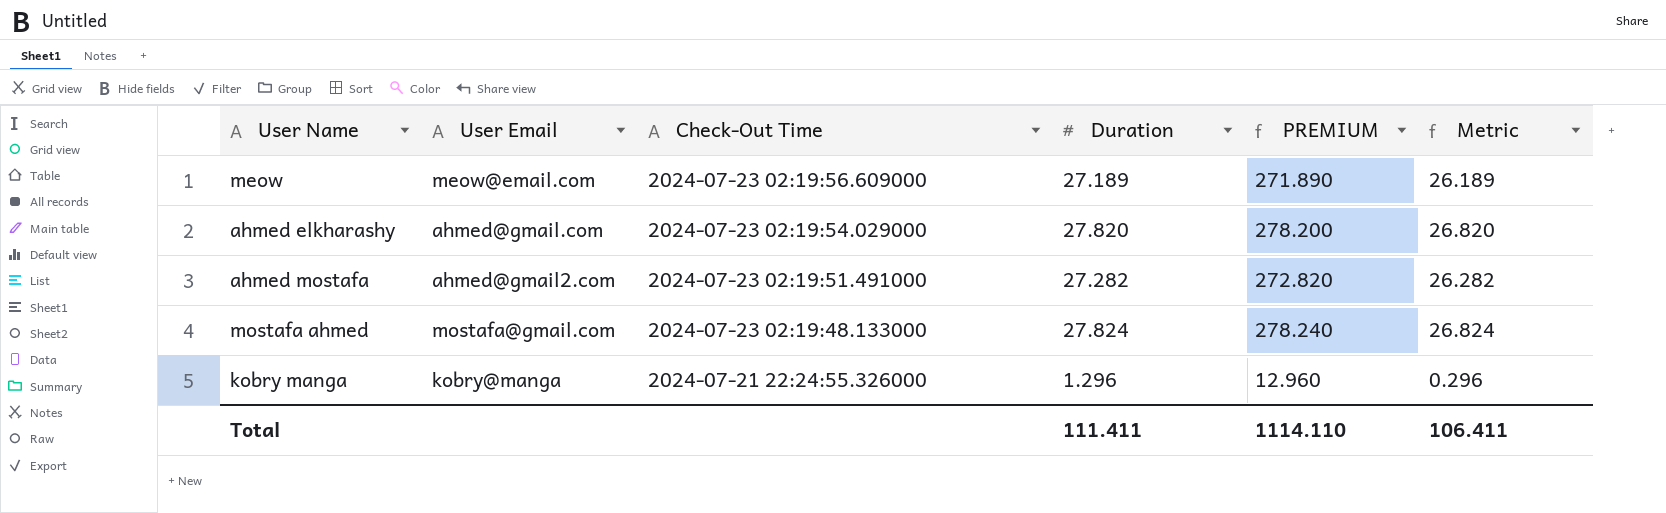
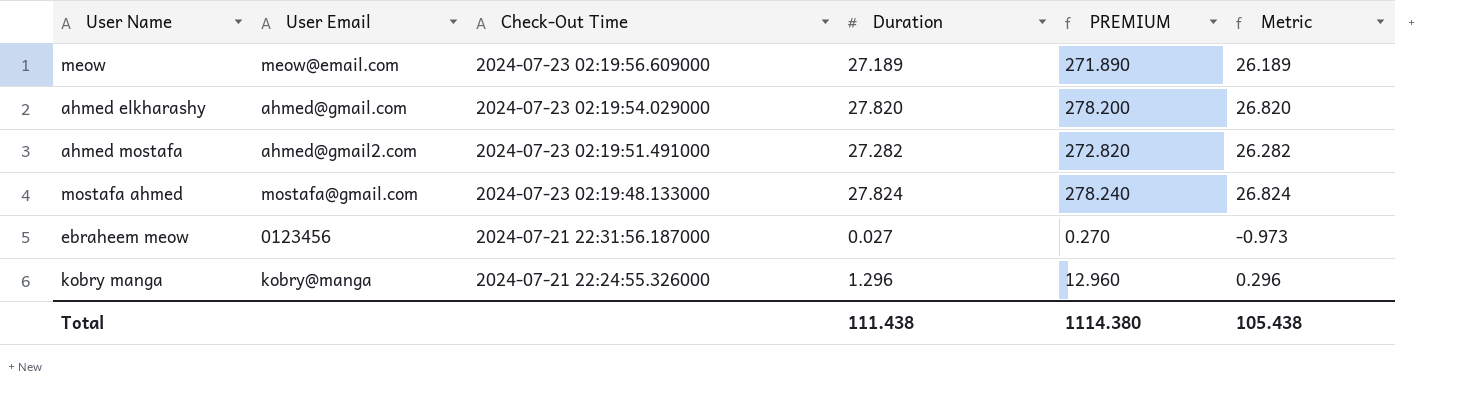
row ebraheem meow: none -> 0123456 | 2024-07-21 22:31:56.187000 | 0.027 | 0.270 | -0.973
Total | Duration: 111.411 -> 111.438
Total | PREMIUM: 1114.110 -> 1114.380
Total | Metric: 106.411 -> 105.438

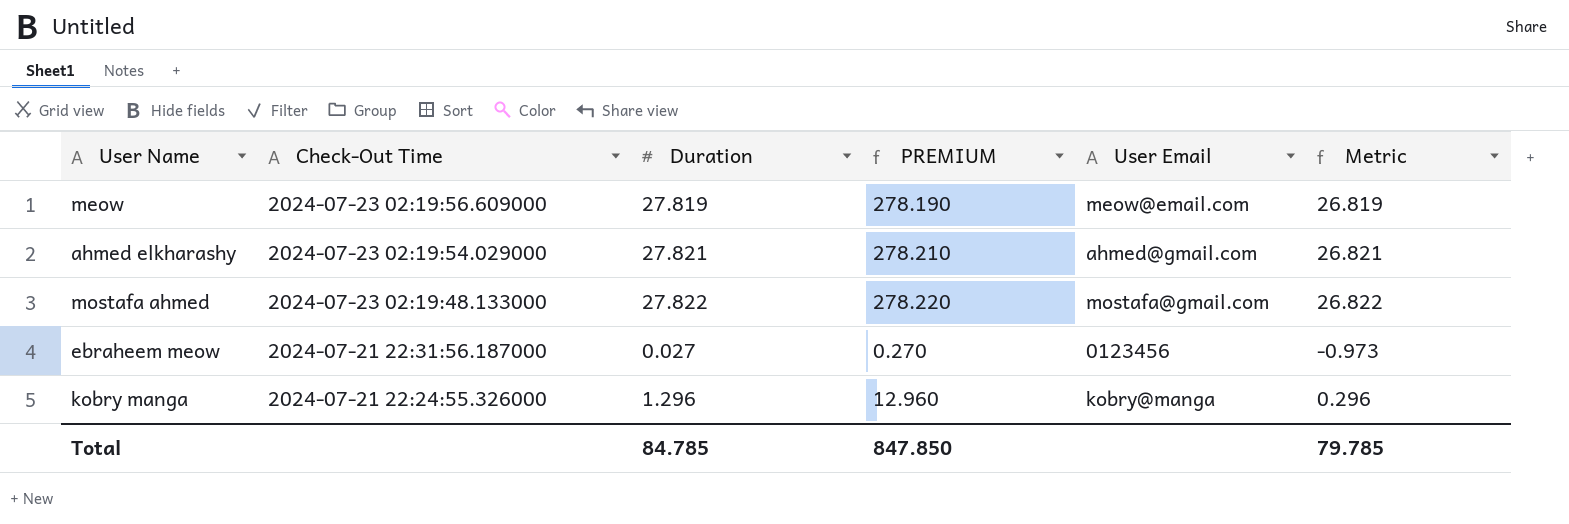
column User Email | position: 2 -> 5
row ahmed mostafa: ahmed@gmail2.com | 2024-07-23 02:19:51.491000 | 27.282 | 272.820 | 26.282 -> none
meow | Duration: 27.189 -> 27.819
meow | PREMIUM: 271.890 -> 278.190
meow | Metric: 26.189 -> 26.819
ahmed elkharashy | Duration: 27.820 -> 27.821
ahmed elkharashy | PREMIUM: 278.200 -> 278.210
ahmed elkharashy | Metric: 26.820 -> 26.821
mostafa ahmed | Duration: 27.824 -> 27.822
mostafa ahmed | PREMIUM: 278.240 -> 278.220
mostafa ahmed | Metric: 26.824 -> 26.822
Total | Duration: 111.438 -> 84.785
Total | PREMIUM: 1114.380 -> 847.850
Total | Metric: 105.438 -> 79.785

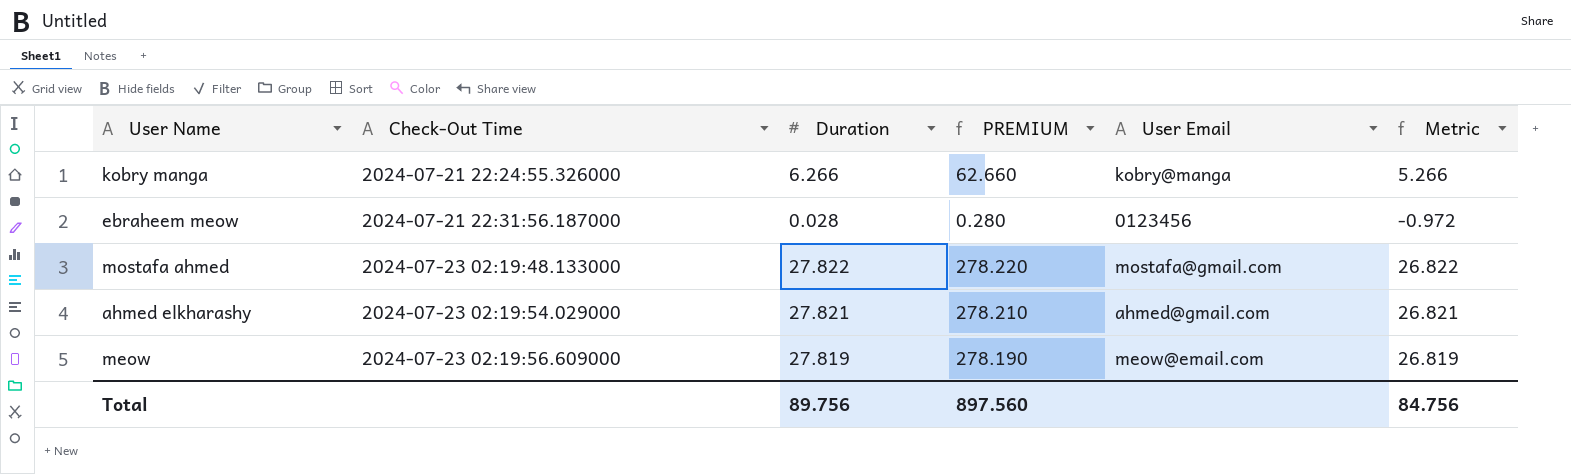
row order: Check-Out Time descending -> Check-Out Time ascending
kobry manga | Duration: 1.296 -> 6.266
kobry manga | PREMIUM: 12.960 -> 62.660
kobry manga | Metric: 0.296 -> 5.266
ebraheem meow | Duration: 0.027 -> 0.028
ebraheem meow | PREMIUM: 0.270 -> 0.280
ebraheem meow | Metric: -0.973 -> -0.972
Total | Duration: 84.785 -> 89.756
Total | PREMIUM: 847.850 -> 897.560
Total | Metric: 79.785 -> 84.756

